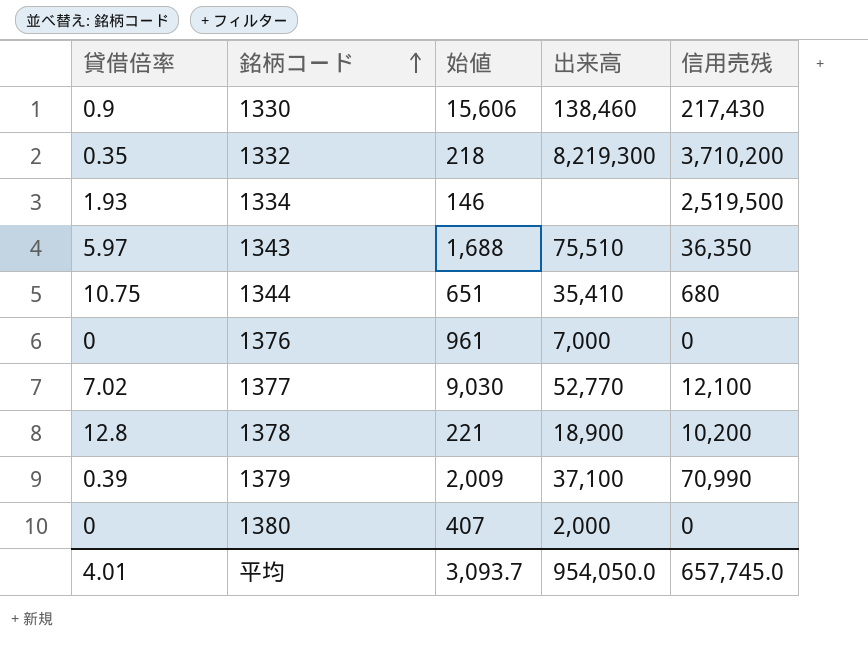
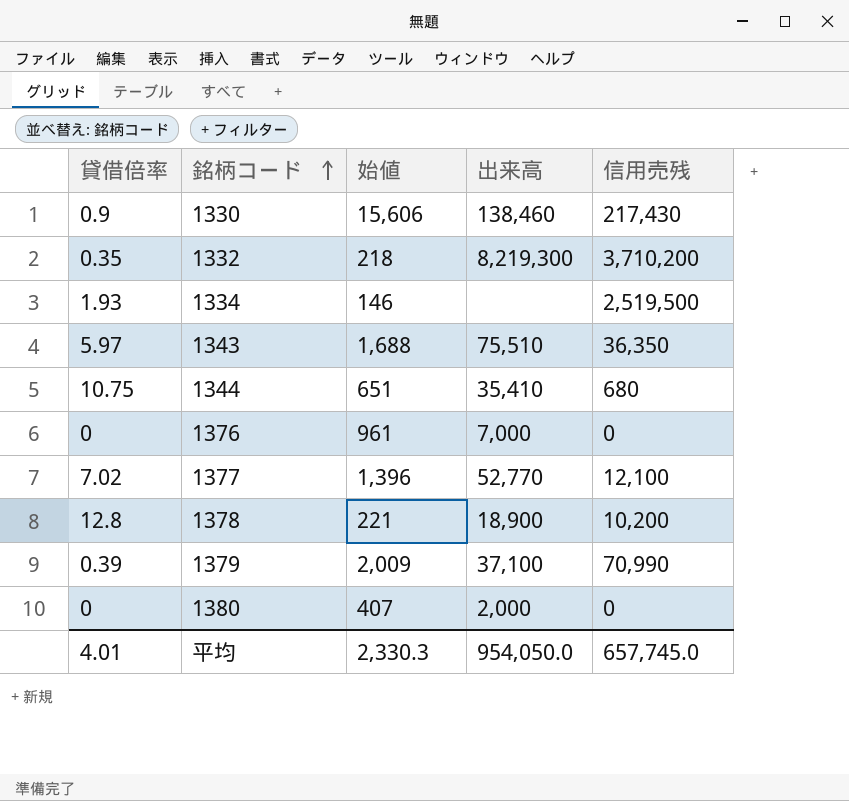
1377 | 始値: 9,030 -> 1,396
平均 | 始値: 3,093.7 -> 2,330.3

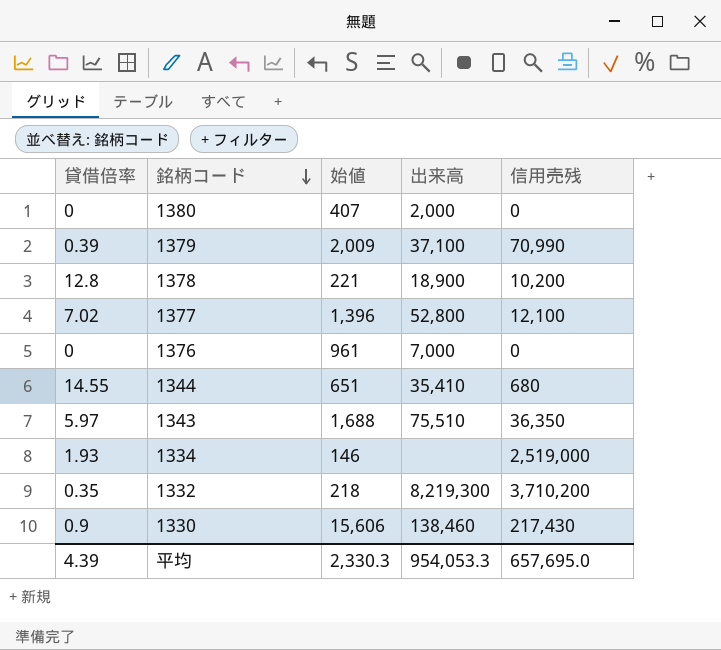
row order: 銘柄コード ascending -> 銘柄コード descending
1377 | 出来高: 52,770 -> 52,800
1344 | 貸借倍率: 10.75 -> 14.55
1334 | 信用売残: 2,519,500 -> 2,519,000
平均 | 貸借倍率: 4.01 -> 4.39
平均 | 出来高: 954,050.0 -> 954,053.3
平均 | 信用売残: 657,745.0 -> 657,695.0

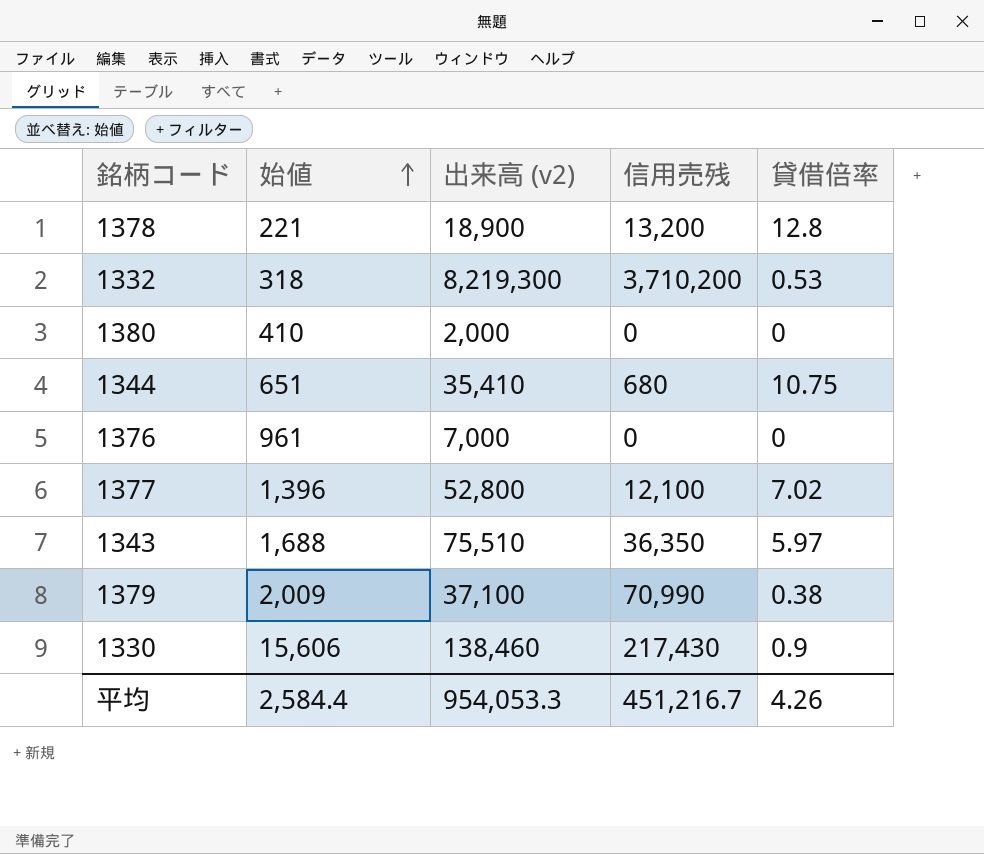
row order: 銘柄コード descending -> 始値 ascending
column name: 出来高 -> 出来高 (v2)
column 貸借倍率 | position: 1 -> 5
row 1334: 1.93 | 146 | none | 2,519,000 -> none
1378 | 信用売残: 10,200 -> 13,200
1332 | 始値: 218 -> 318
1332 | 貸借倍率: 0.35 -> 0.53
1380 | 始値: 407 -> 410
1344 | 貸借倍率: 14.55 -> 10.75
1379 | 貸借倍率: 0.39 -> 0.38
平均 | 始値: 2,330.3 -> 2,584.4
平均 | 信用売残: 657,695.0 -> 451,216.7
平均 | 貸借倍率: 4.39 -> 4.26

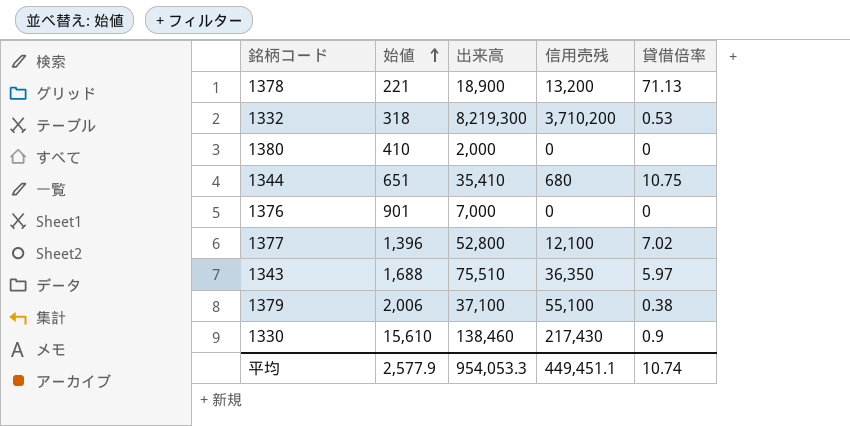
column name: 出来高 (v2) -> 出来高
1378 | 貸借倍率: 12.8 -> 71.13
1376 | 始値: 961 -> 901
1379 | 始値: 2,009 -> 2,006
1379 | 信用売残: 70,990 -> 55,100
1330 | 始値: 15,606 -> 15,610
平均 | 始値: 2,584.4 -> 2,577.9
平均 | 信用売残: 451,216.7 -> 449,451.1
平均 | 貸借倍率: 4.26 -> 10.74

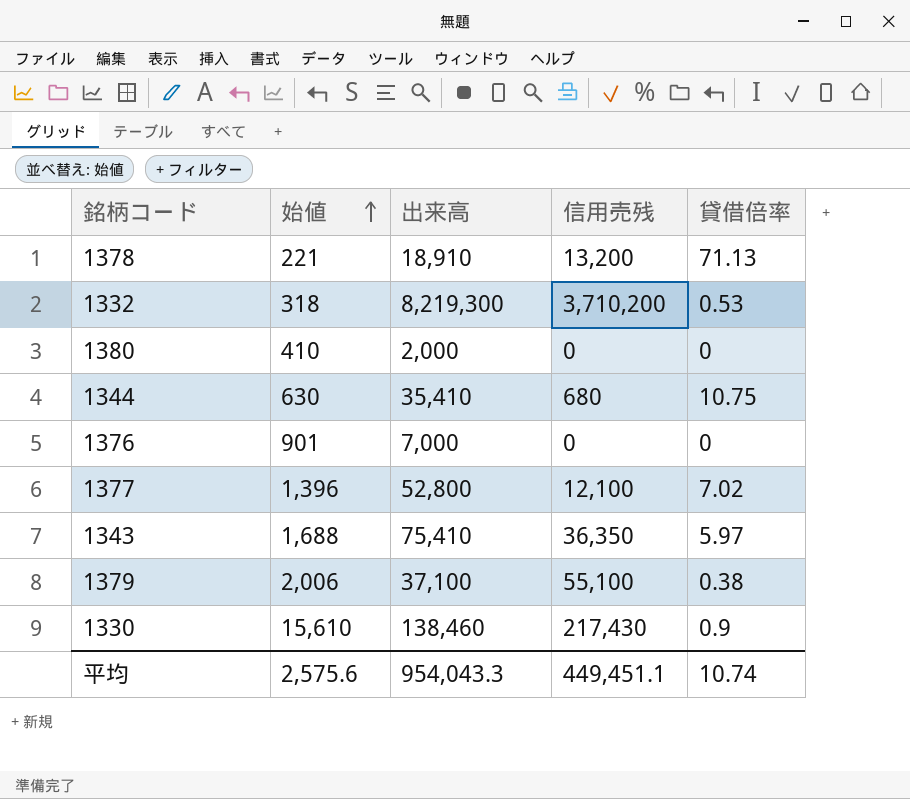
1378 | 出来高: 18,900 -> 18,910
1344 | 始値: 651 -> 630
1343 | 出来高: 75,510 -> 75,410
平均 | 始値: 2,577.9 -> 2,575.6
平均 | 出来高: 954,053.3 -> 954,043.3

